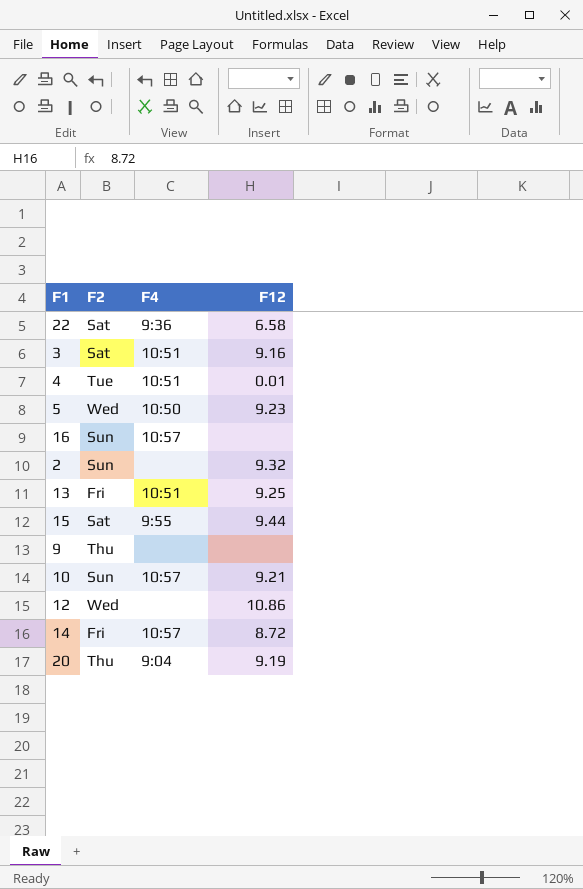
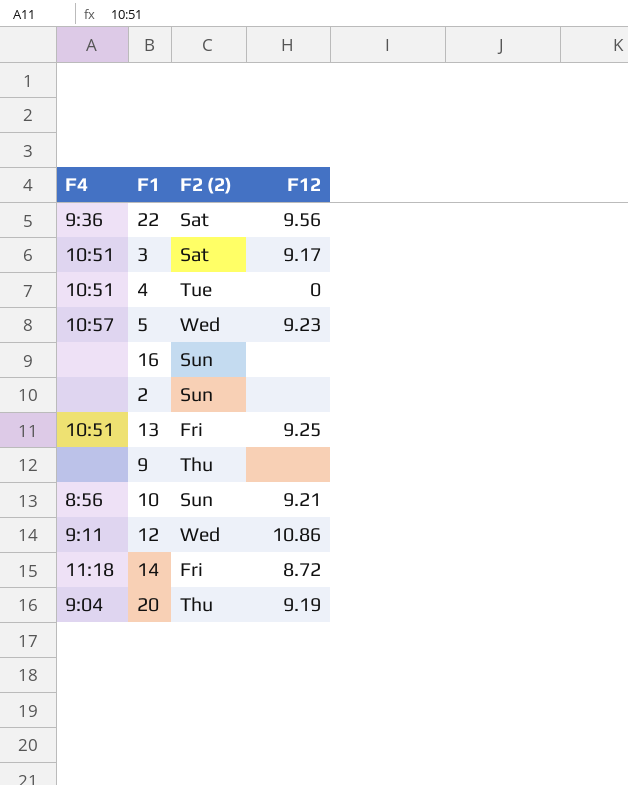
column F4 | position: 3 -> 1
column name: F2 -> F2 (2)
row 15: Sat | 9:55 | 9.44 -> none
22 | F12: 6.58 -> 9.56
3 | F12: 9.16 -> 9.17
4 | F12: 0.01 -> 0
5 | F4: 10:50 -> 10:57
16 | F4: 10:57 -> none
2 | F12: 9.32 -> none
10 | F4: 10:57 -> 8:56
12 | F4: none -> 9:11
14 | F4: 10:57 -> 11:18

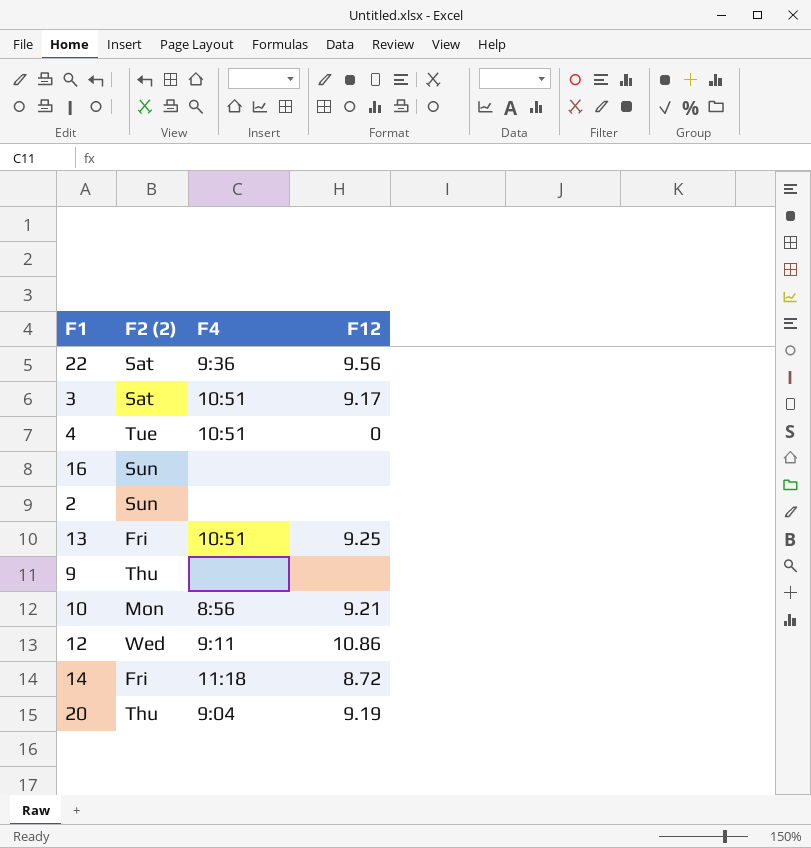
column F4 | position: 1 -> 3
row 5: 10:57 | Wed | 9.23 -> none
10 | F2 (2): Sun -> Mon

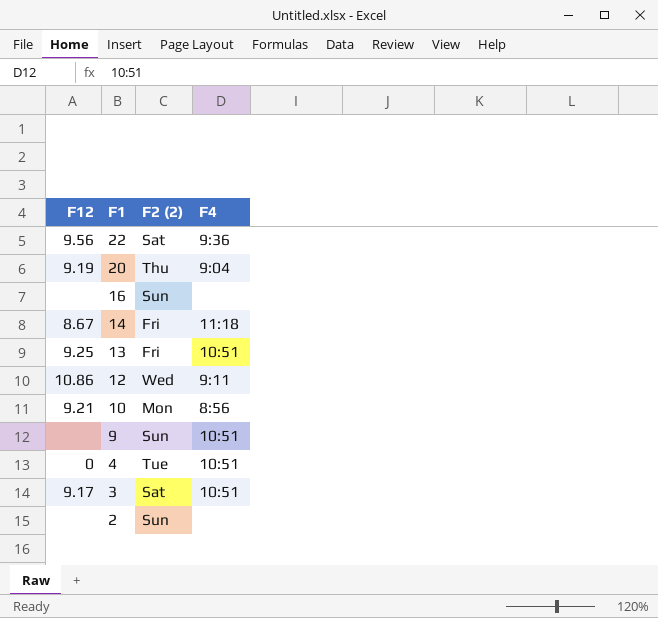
row order: none -> F1 descending
column F12 | position: 4 -> 1
14 | F12: 8.72 -> 8.67
9 | F2 (2): Thu -> Sun
9 | F4: none -> 10:51

